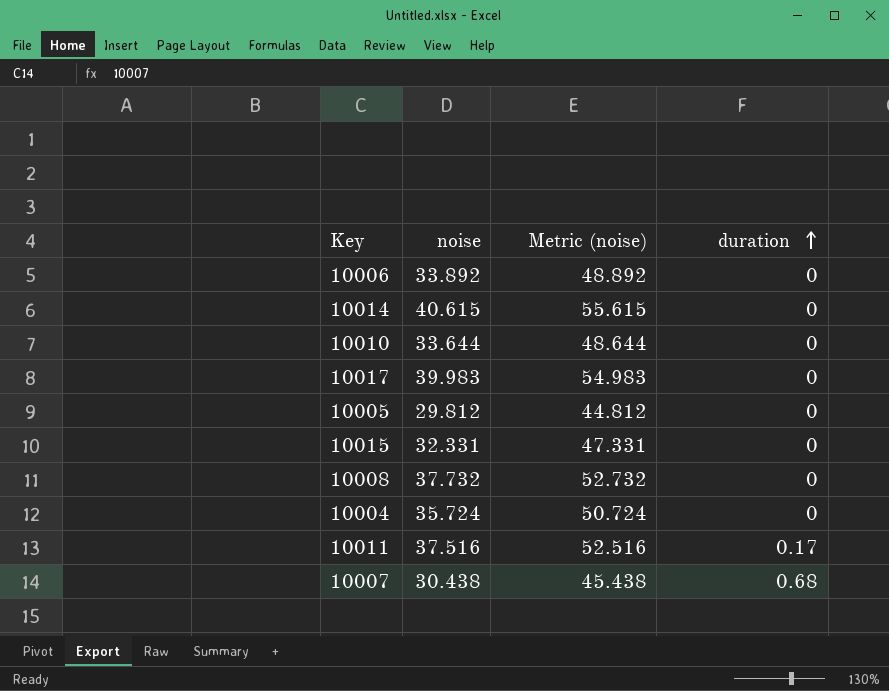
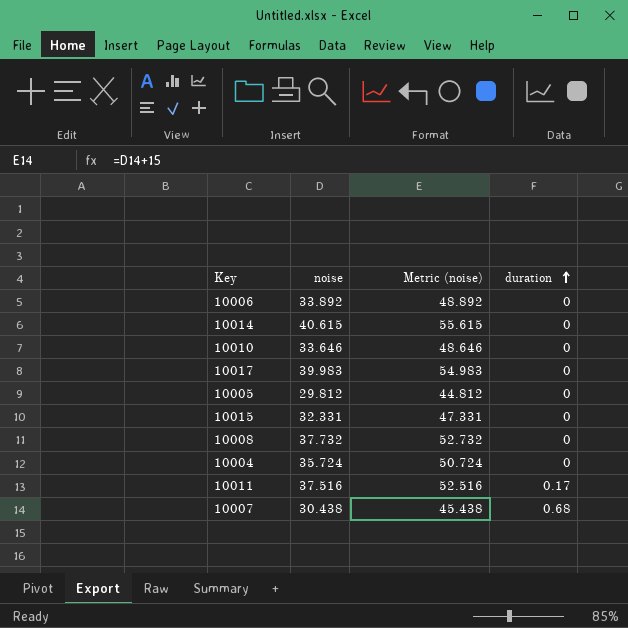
10010 | noise: 33.644 -> 33.646
10010 | Metric (noise): 48.644 -> 48.646

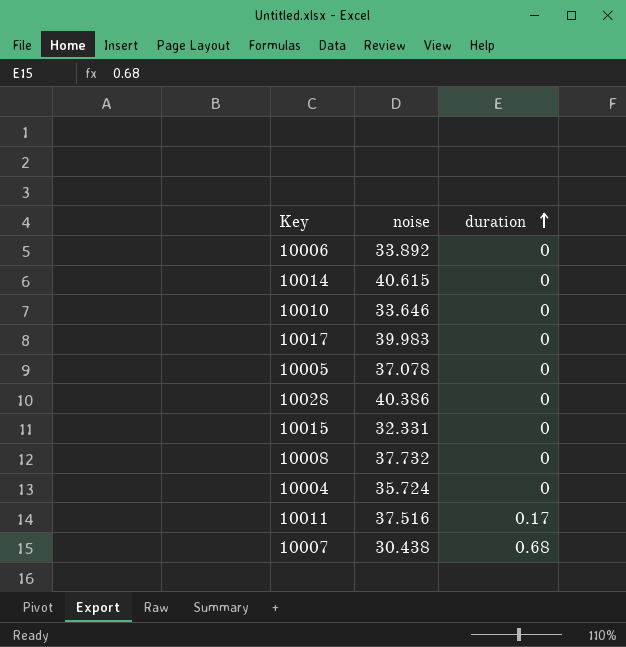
column Metric (noise) | formula: [noise] + 15 -> none
10005 | noise: 29.812 -> 37.078
row 10028: none -> 40.386 | 0

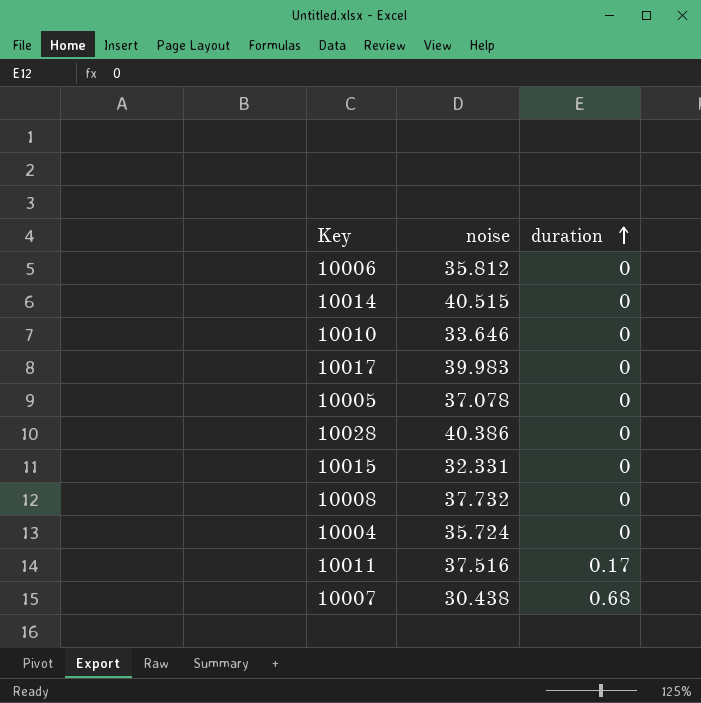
10006 | noise: 33.892 -> 35.812
10014 | noise: 40.615 -> 40.515

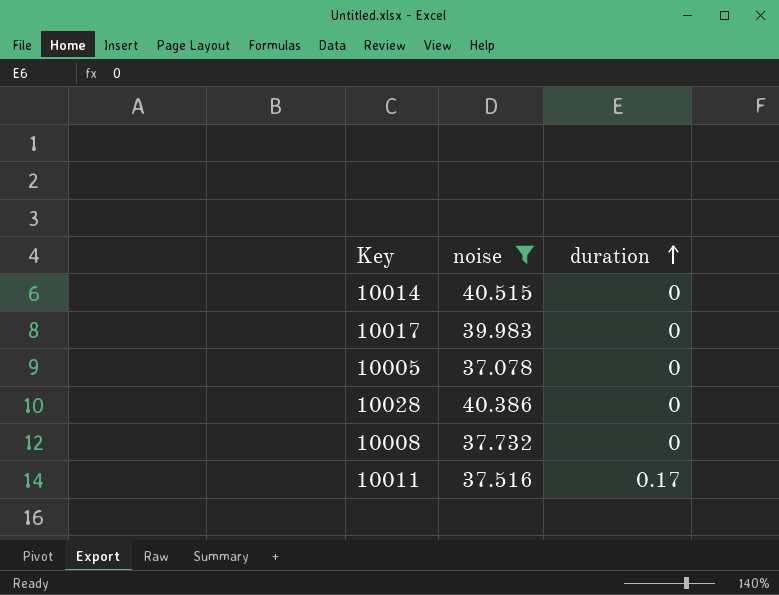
filter: none -> noise >= 37.078

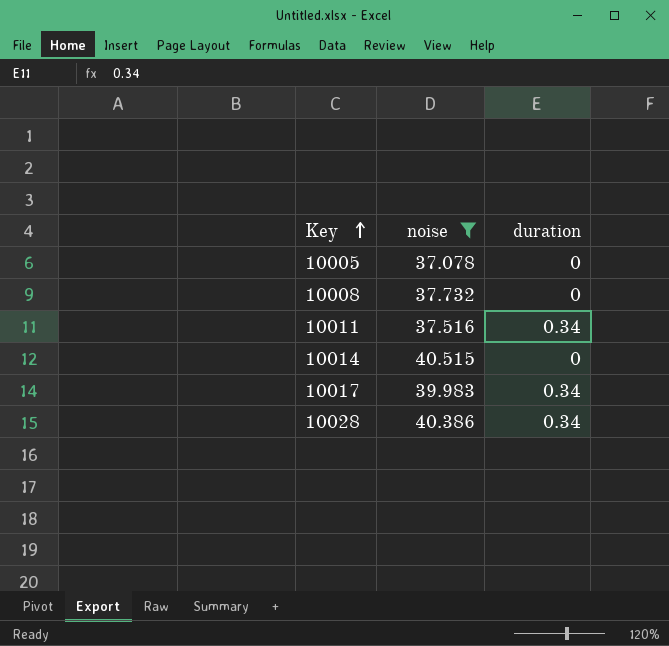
row order: duration ascending -> Key ascending
10011 | duration: 0.17 -> 0.34
10017 | duration: 0 -> 0.34
10028 | duration: 0 -> 0.34

